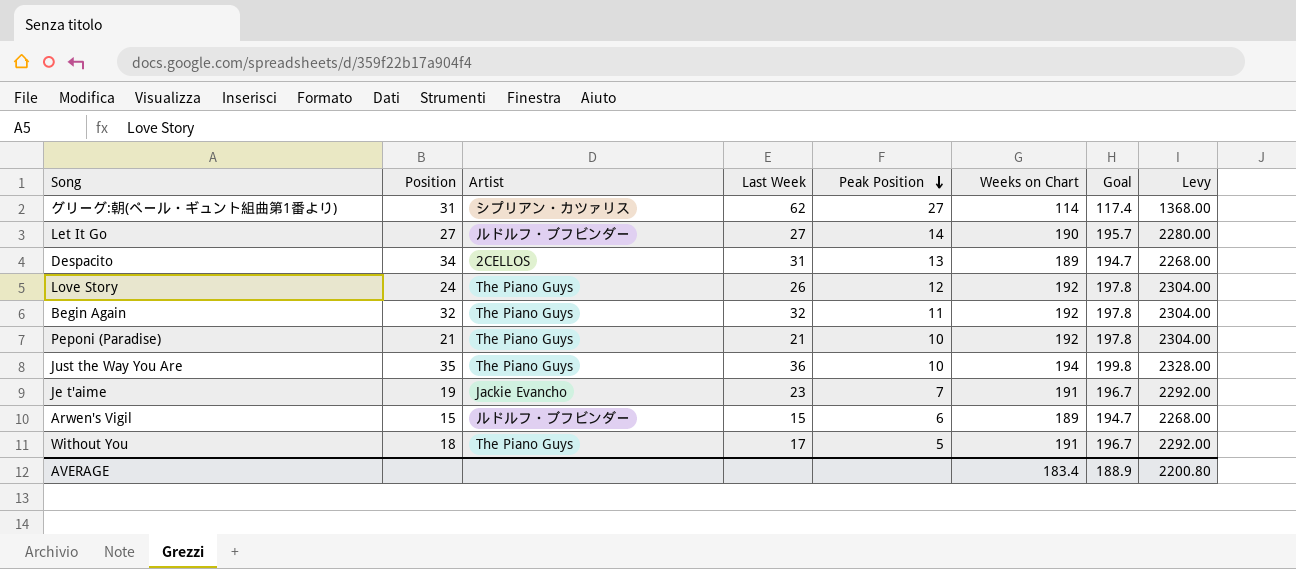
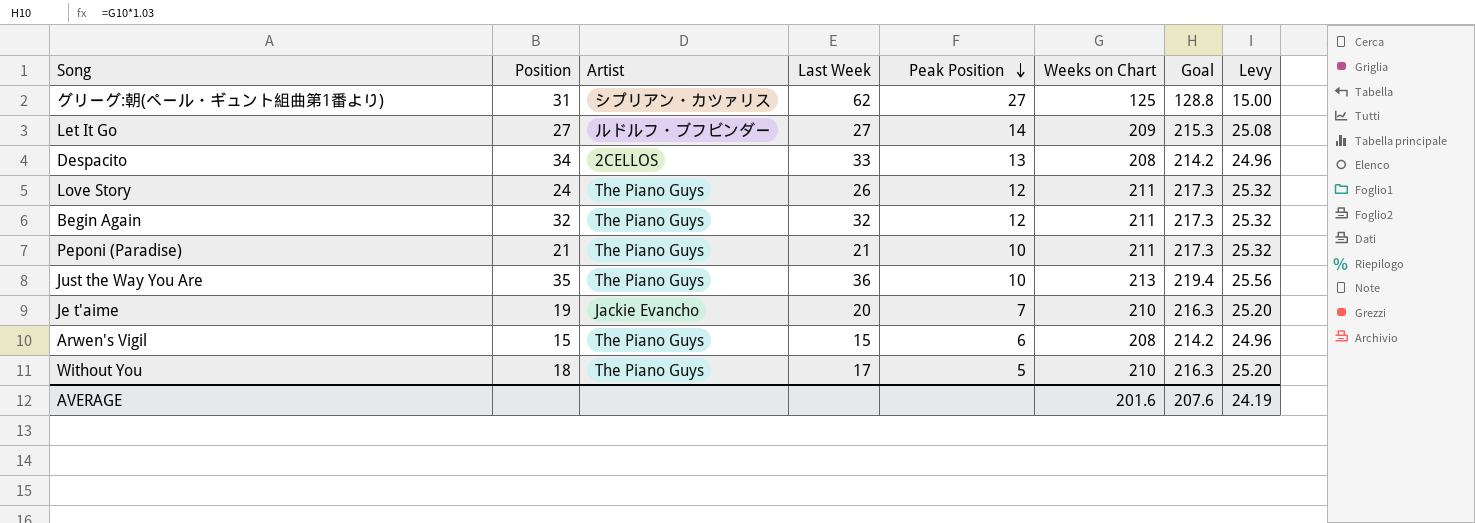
column Levy | formula: [Weeks on Chart] * 12 -> [Weeks on Chart] * 0.12
グリーグ:朝(ペール・ギュント組曲第1番より) | Weeks on Chart: 114 -> 125
グリーグ:朝(ペール・ギュント組曲第1番より) | Goal: 117.4 -> 128.8
Let It Go | Weeks on Chart: 190 -> 209
Let It Go | Goal: 195.7 -> 215.3
Despacito | Last Week: 31 -> 33
Despacito | Weeks on Chart: 189 -> 208
Despacito | Goal: 194.7 -> 214.2
Love Story | Weeks on Chart: 192 -> 211
Love Story | Goal: 197.8 -> 217.3
Begin Again | Peak Position: 11 -> 12
Begin Again | Weeks on Chart: 192 -> 211
Begin Again | Goal: 197.8 -> 217.3
Peponi (Paradise) | Weeks on Chart: 192 -> 211
Peponi (Paradise) | Goal: 197.8 -> 217.3
Just the Way You Are | Weeks on Chart: 194 -> 213
Just the Way You Are | Goal: 199.8 -> 219.4
Je t'aime | Last Week: 23 -> 20
Je t'aime | Weeks on Chart: 191 -> 210
Je t'aime | Goal: 196.7 -> 216.3
Arwen's Vigil | Artist: ルドルフ・ブフビンダー -> The Piano Guys
Arwen's Vigil | Weeks on Chart: 189 -> 208
Arwen's Vigil | Goal: 194.7 -> 214.2
Without You | Weeks on Chart: 191 -> 210
Without You | Goal: 196.7 -> 216.3
AVERAGE | Weeks on Chart: 183.4 -> 201.6
AVERAGE | Goal: 188.9 -> 207.6
AVERAGE | Levy: 2200.80 -> 24.19

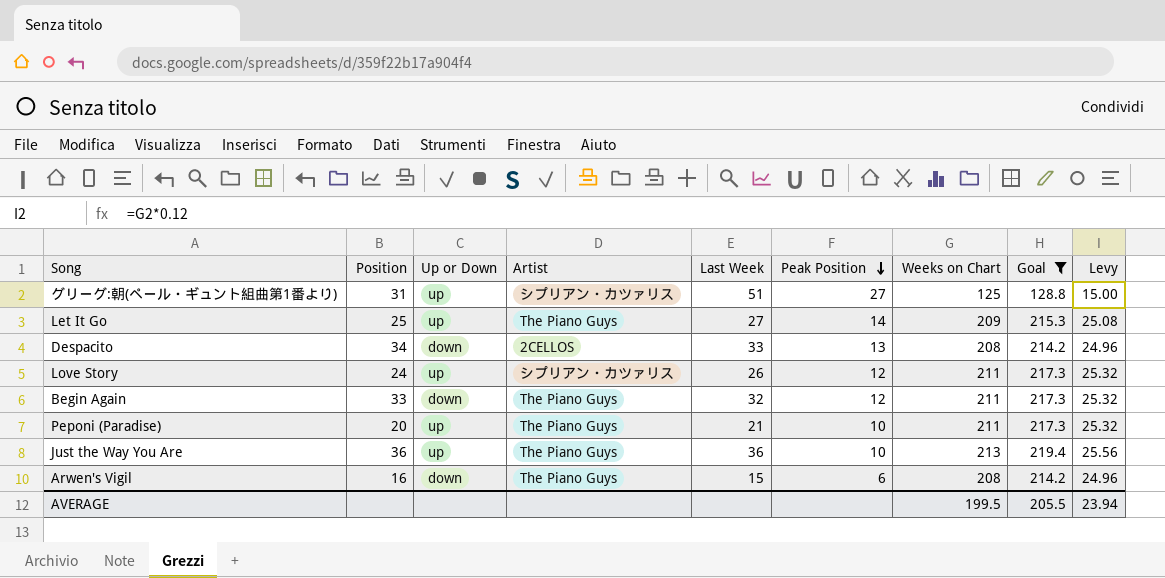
filter: none -> Goal != 216.3
column Up or Down | position: none -> 3
グリーグ:朝(ペール・ギュント組曲第1番より) | Last Week: 62 -> 51
Let It Go | Position: 27 -> 25
Let It Go | Artist: ルドルフ・ブフビンダー -> The Piano Guys
Love Story | Artist: The Piano Guys -> シプリアン・カツァリス
Begin Again | Position: 32 -> 33
Peponi (Paradise) | Position: 21 -> 20
Just the Way You Are | Position: 35 -> 36
Arwen's Vigil | Position: 15 -> 16
AVERAGE | Weeks on Chart: 201.6 -> 199.5
AVERAGE | Goal: 207.6 -> 205.5
AVERAGE | Levy: 24.19 -> 23.94

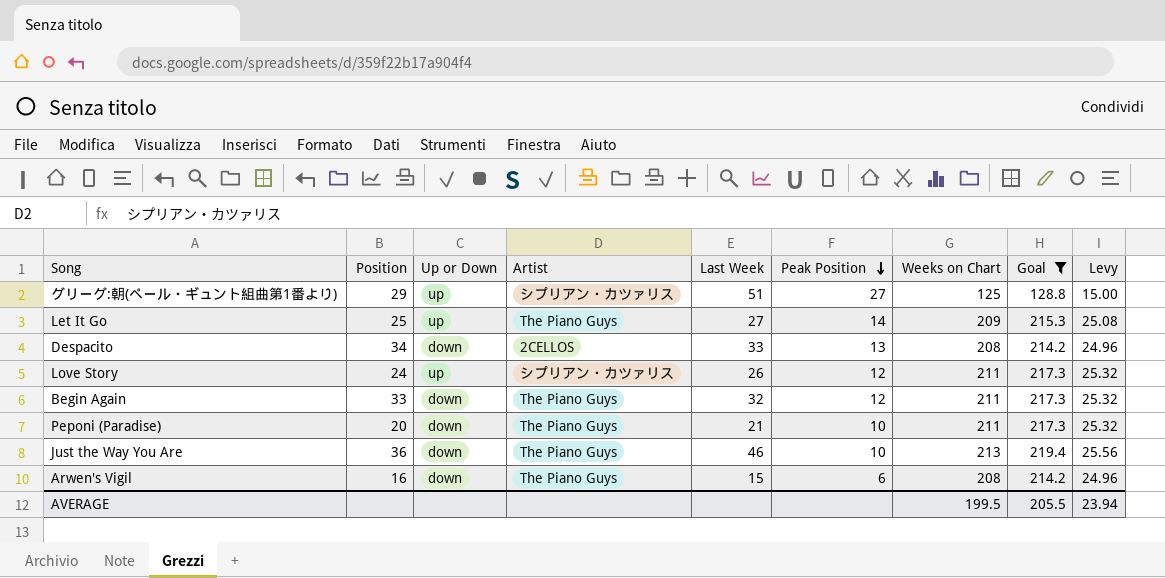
グリーグ:朝(ペール・ギュント組曲第1番より) | Position: 31 -> 29
Peponi (Paradise) | Up or Down: up -> down
Just the Way You Are | Up or Down: up -> down
Just the Way You Are | Last Week: 36 -> 46

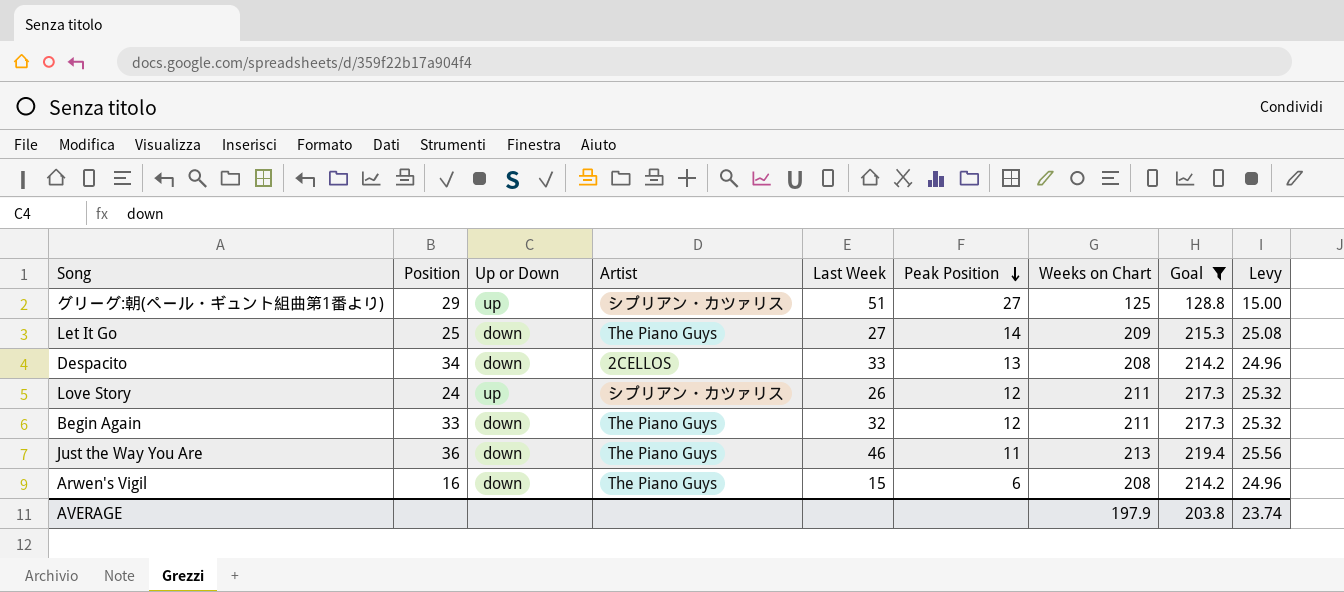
row Peponi (Paradise): 20 | down | The Piano Guys | 21 | 10 | 211 | 217.3 | 25.32 -> none
Let It Go | Up or Down: up -> down
Just the Way You Are | Peak Position: 10 -> 11
AVERAGE | Weeks on Chart: 199.5 -> 197.9
AVERAGE | Goal: 205.5 -> 203.8
AVERAGE | Levy: 23.94 -> 23.74

